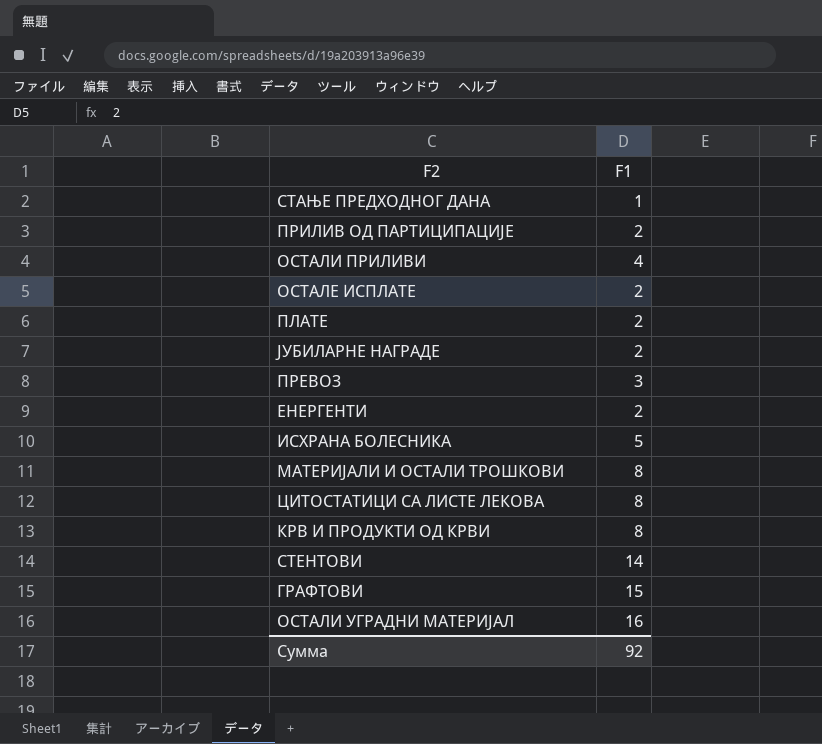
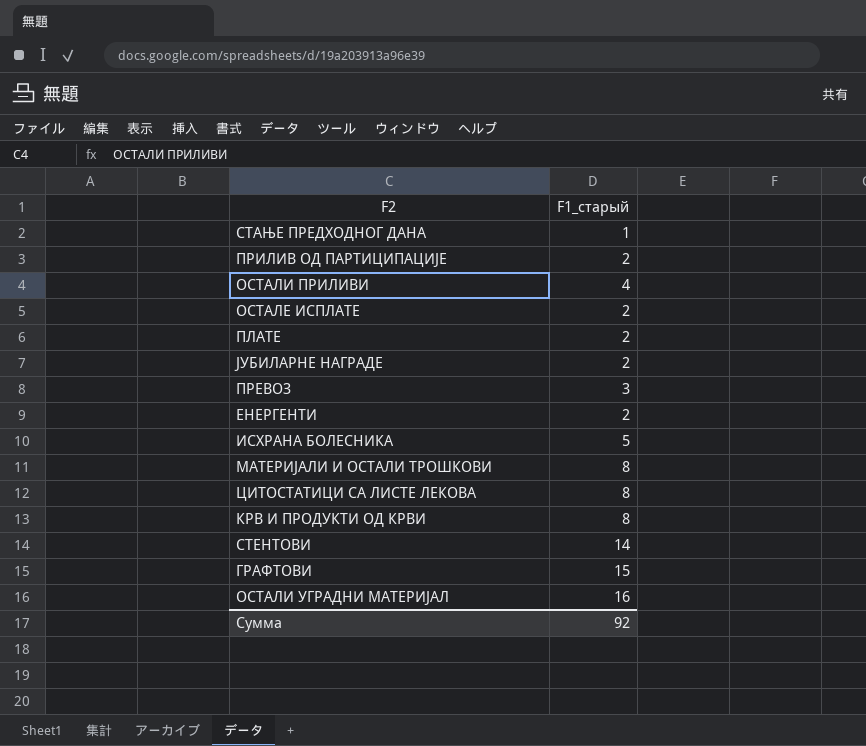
column name: F1 -> F1_старый

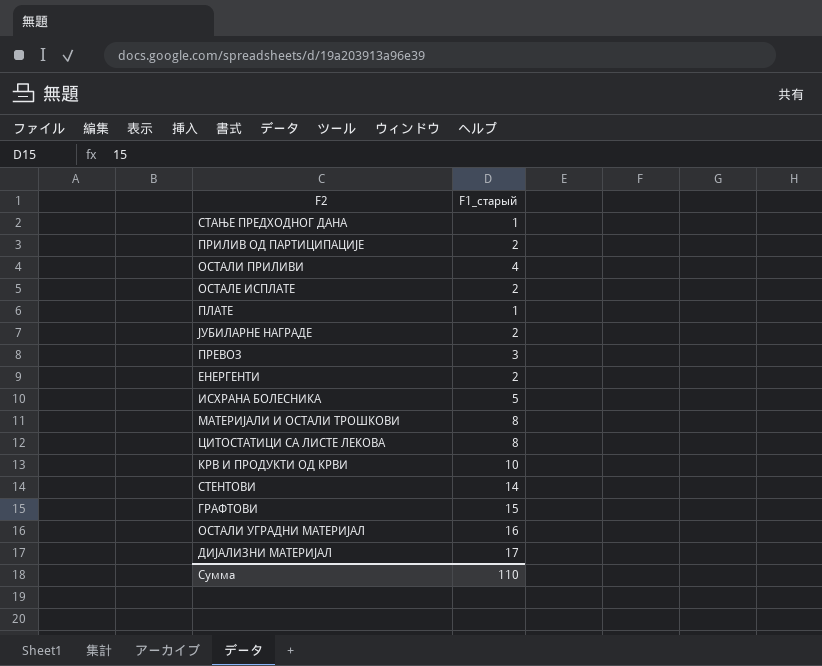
ПЛАТЕ | F1_старый: 2 -> 1
КРВ И ПРОДУКТИ ОД КРВИ | F1_старый: 8 -> 10
row ДИЈАЛИЗНИ МАТЕРИЈАЛ: none -> 17
Сумма | F1_старый: 92 -> 110

